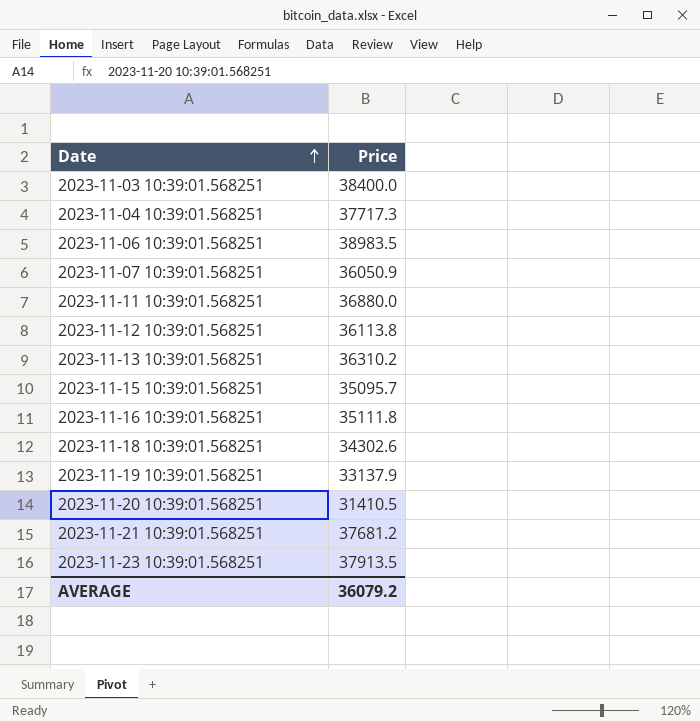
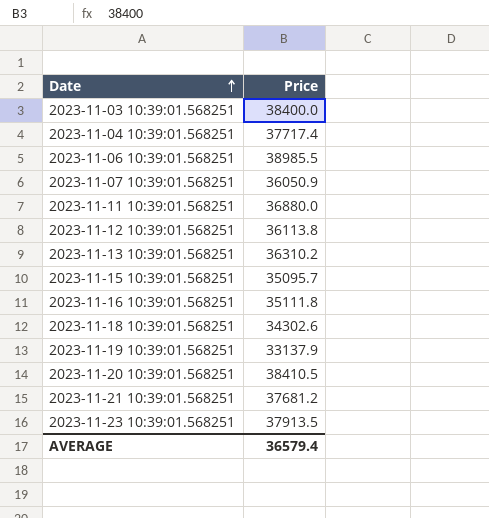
2023-11-04 10:39:01.568251 | Price: 37717.3 -> 37717.4
2023-11-06 10:39:01.568251 | Price: 38983.5 -> 38985.5
2023-11-20 10:39:01.568251 | Price: 31410.5 -> 38410.5
AVERAGE | Price: 36079.2 -> 36579.4

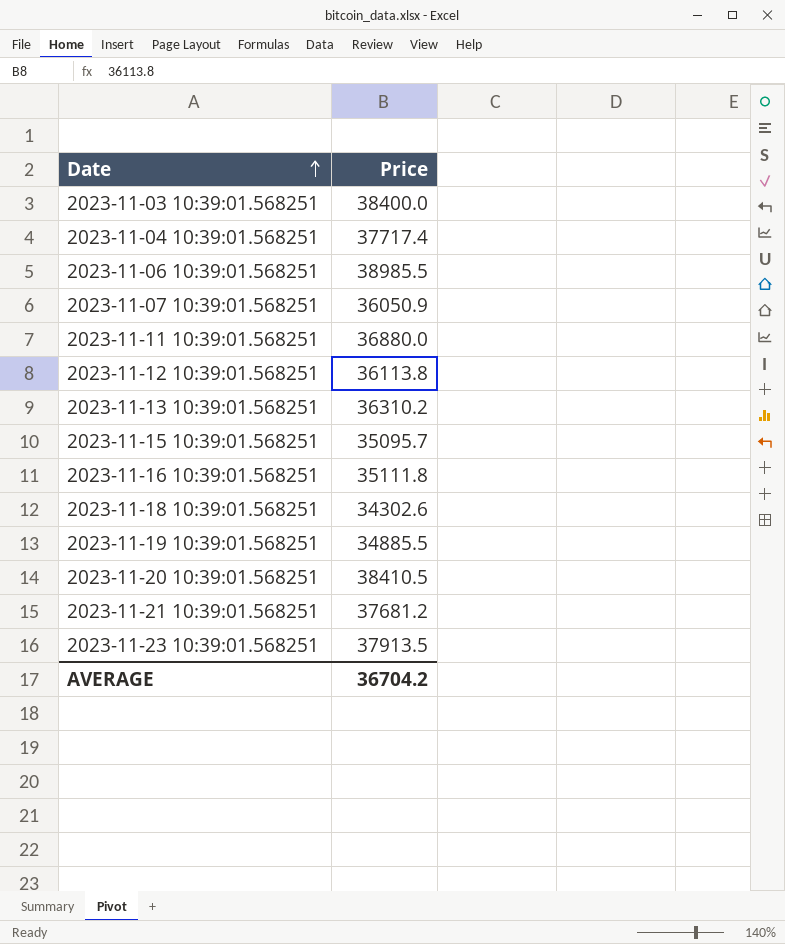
2023-11-19 10:39:01.568251 | Price: 33137.9 -> 34885.5
AVERAGE | Price: 36579.4 -> 36704.2

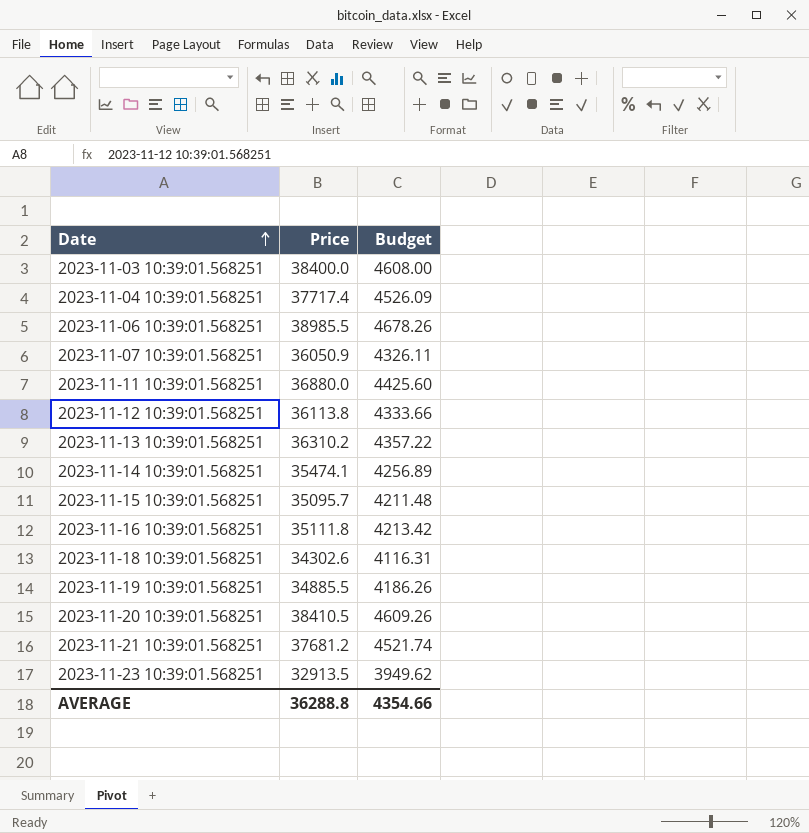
column Budget | formula: none -> [Price] * 0.12
row 2023-11-14 10:39:01.568251: none -> 35474.1 | 4256.89
2023-11-23 10:39:01.568251 | Price: 37913.5 -> 32913.5
AVERAGE | Price: 36704.2 -> 36288.8

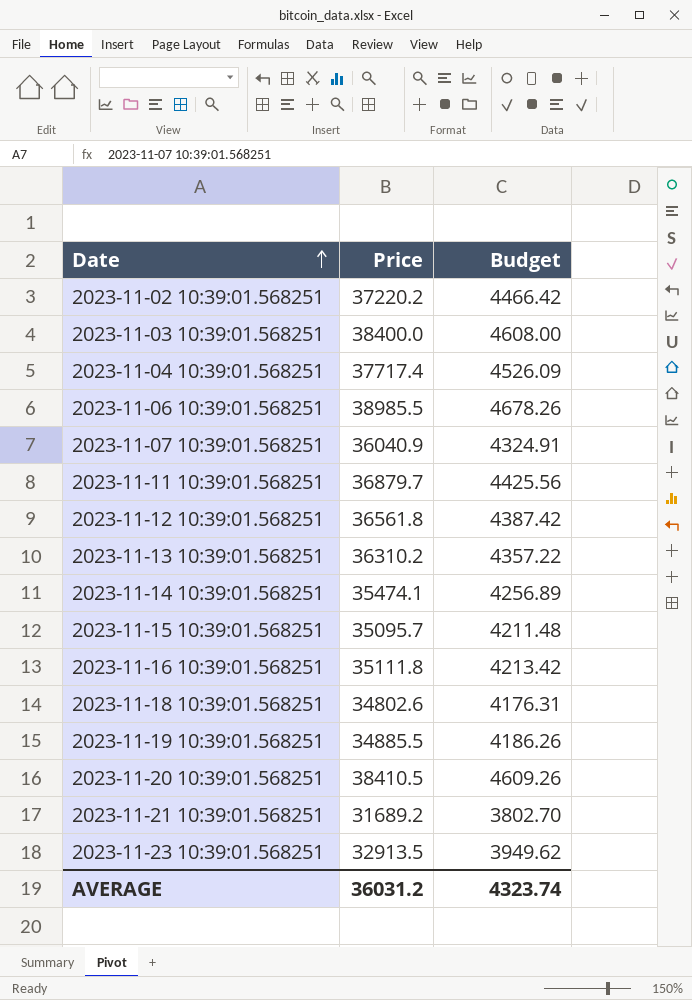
row 2023-11-02 10:39:01.568251: none -> 37220.2 | 4466.42
2023-11-07 10:39:01.568251 | Price: 36050.9 -> 36040.9
2023-11-07 10:39:01.568251 | Budget: 4326.11 -> 4324.91
2023-11-11 10:39:01.568251 | Price: 36880.0 -> 36879.7
2023-11-11 10:39:01.568251 | Budget: 4425.60 -> 4425.56
2023-11-12 10:39:01.568251 | Price: 36113.8 -> 36561.8
2023-11-12 10:39:01.568251 | Budget: 4333.66 -> 4387.42
2023-11-18 10:39:01.568251 | Price: 34302.6 -> 34802.6
2023-11-18 10:39:01.568251 | Budget: 4116.31 -> 4176.31
2023-11-21 10:39:01.568251 | Price: 37681.2 -> 31689.2
2023-11-21 10:39:01.568251 | Budget: 4521.74 -> 3802.70
AVERAGE | Price: 36288.8 -> 36031.2
AVERAGE | Budget: 4354.66 -> 4323.74

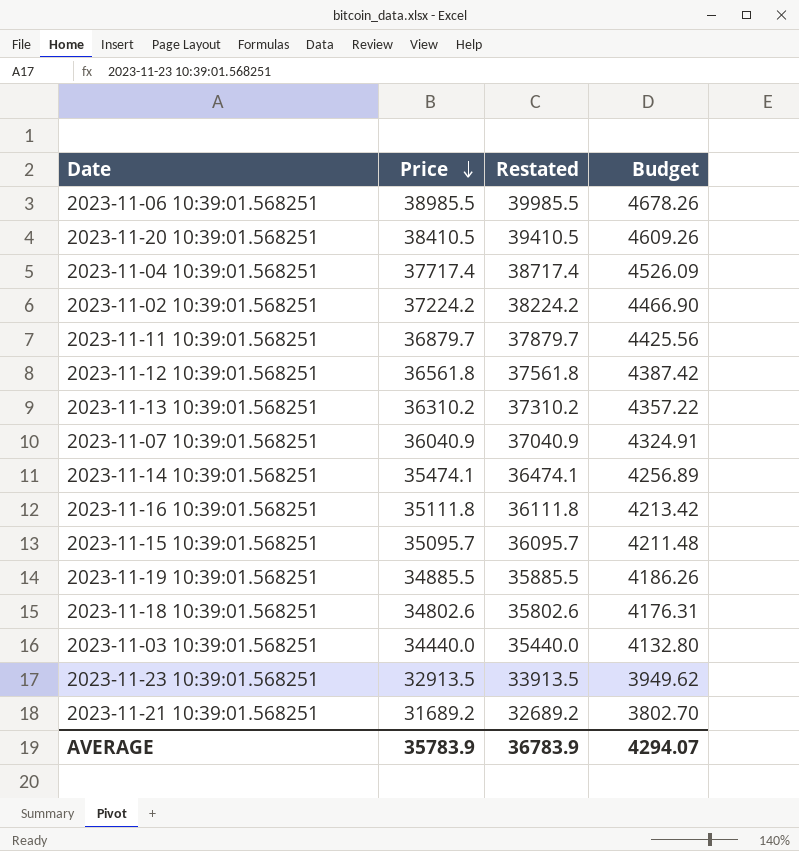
row order: Date ascending -> Price descending
column Restated | formula: none -> [Price] + 1000
2023-11-02 10:39:01.568251 | Price: 37220.2 -> 37224.2
2023-11-02 10:39:01.568251 | Budget: 4466.42 -> 4466.90
2023-11-03 10:39:01.568251 | Price: 38400.0 -> 34440.0
2023-11-03 10:39:01.568251 | Budget: 4608.00 -> 4132.80
AVERAGE | Price: 36031.2 -> 35783.9
AVERAGE | Budget: 4323.74 -> 4294.07

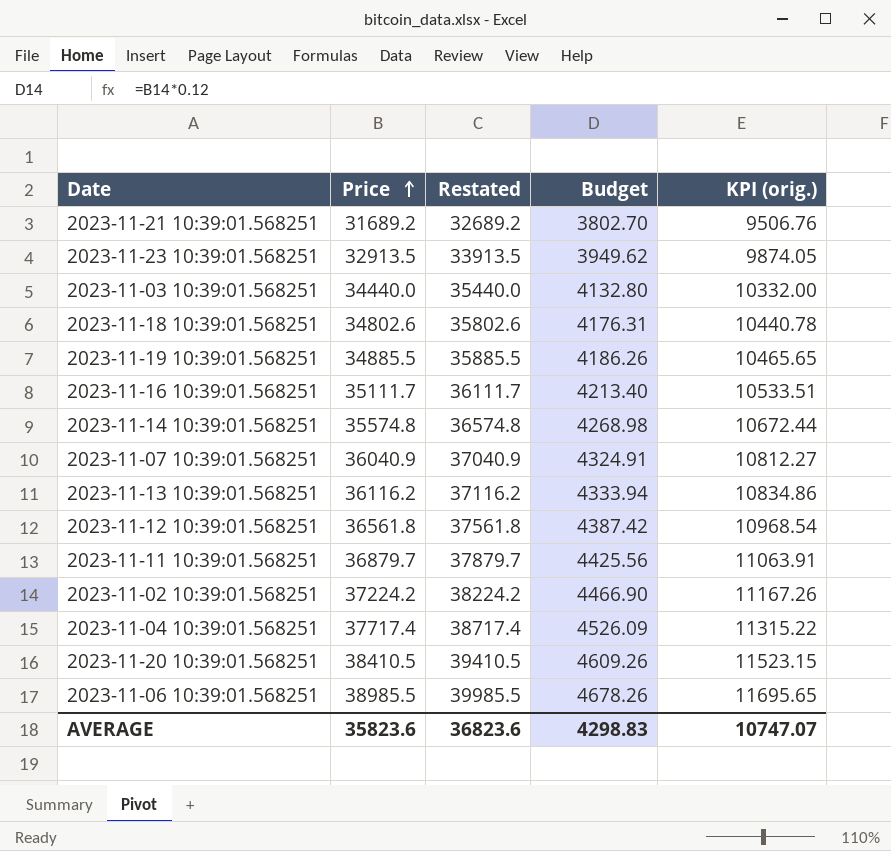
row order: Price descending -> Price ascending
column KPI (orig.) | formula: none -> [Price] * 0.3
row 2023-11-15 10:39:01.568251: 35095.7 | 36095.7 | 4211.48 -> none
2023-11-16 10:39:01.568251 | Price: 35111.8 -> 35111.7
2023-11-16 10:39:01.568251 | Restated: 36111.8 -> 36111.7
2023-11-16 10:39:01.568251 | Budget: 4213.42 -> 4213.40
2023-11-14 10:39:01.568251 | Price: 35474.1 -> 35574.8
2023-11-14 10:39:01.568251 | Restated: 36474.1 -> 36574.8
2023-11-14 10:39:01.568251 | Budget: 4256.89 -> 4268.98
2023-11-13 10:39:01.568251 | Price: 36310.2 -> 36116.2
2023-11-13 10:39:01.568251 | Restated: 37310.2 -> 37116.2
2023-11-13 10:39:01.568251 | Budget: 4357.22 -> 4333.94
AVERAGE | Price: 35783.9 -> 35823.6
AVERAGE | Restated: 36783.9 -> 36823.6
AVERAGE | Budget: 4294.07 -> 4298.83

